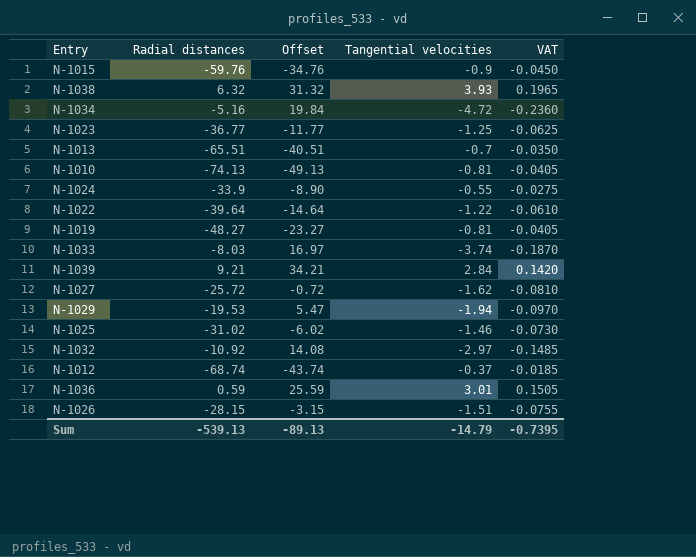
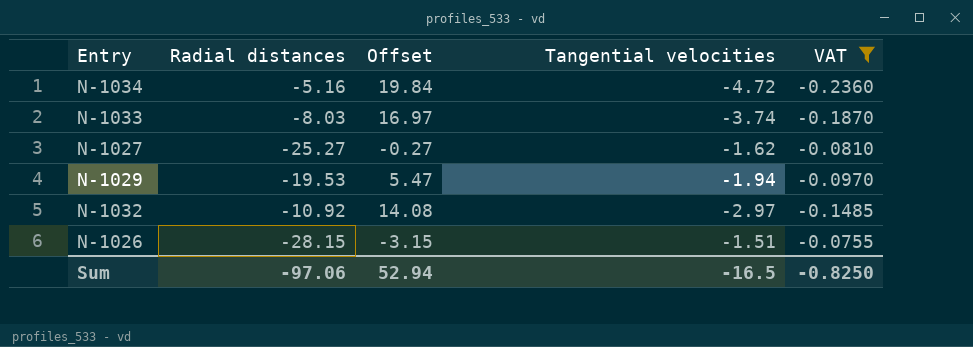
filter: none -> VAT <= -0.0755
N-1027 | Radial distances: -25.72 -> -25.27
N-1027 | Offset: -0.72 -> -0.27
Sum | Radial distances: -539.13 -> -97.06
Sum | Offset: -89.13 -> 52.94
Sum | Tangential velocities: -14.79 -> -16.5
Sum | VAT: -0.7395 -> -0.8250

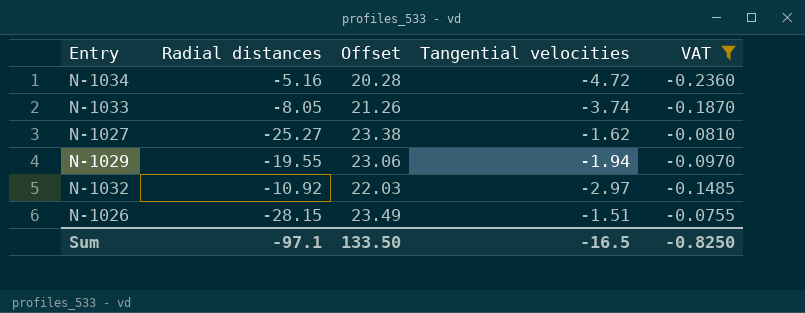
column Offset | formula: [Radial distances] + 25 -> [Tangential velocities] + 25
N-1033 | Radial distances: -8.03 -> -8.05
N-1029 | Radial distances: -19.53 -> -19.55
Sum | Radial distances: -97.06 -> -97.1
Sum | Offset: 52.94 -> 133.50

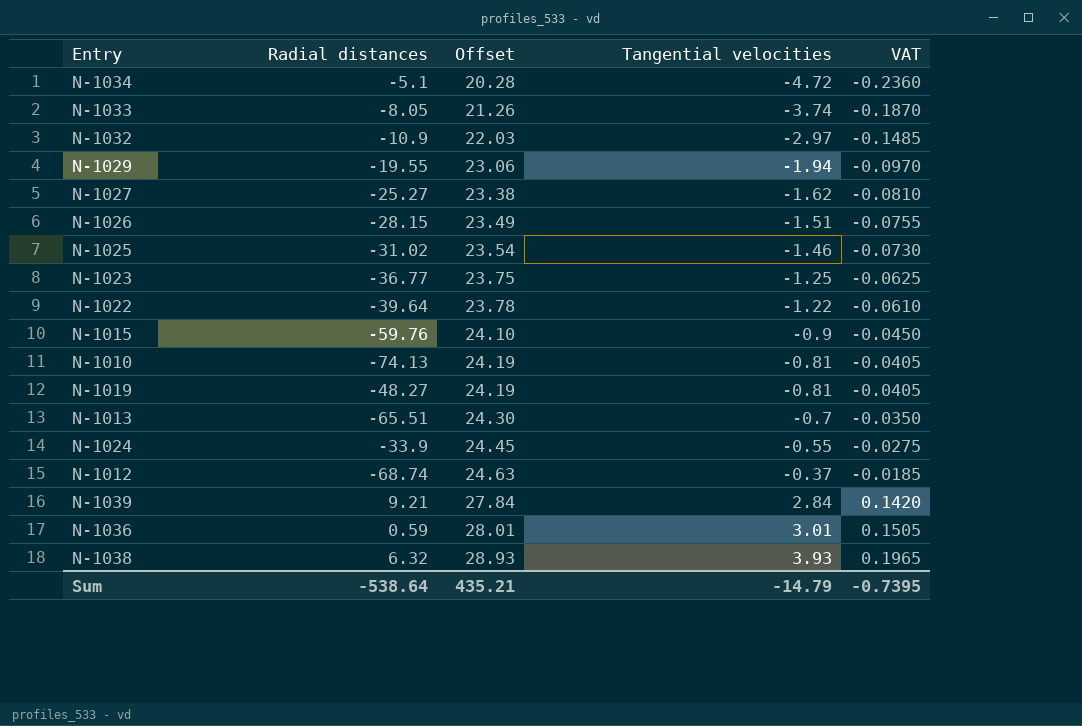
filter: VAT <= -0.0755 -> none
row order: none -> Offset ascending
N-1034 | Radial distances: -5.16 -> -5.1
N-1032 | Radial distances: -10.92 -> -10.9
Sum | Radial distances: -97.1 -> -538.64
Sum | Offset: 133.50 -> 435.21
Sum | Tangential velocities: -16.5 -> -14.79
Sum | VAT: -0.8250 -> -0.7395

